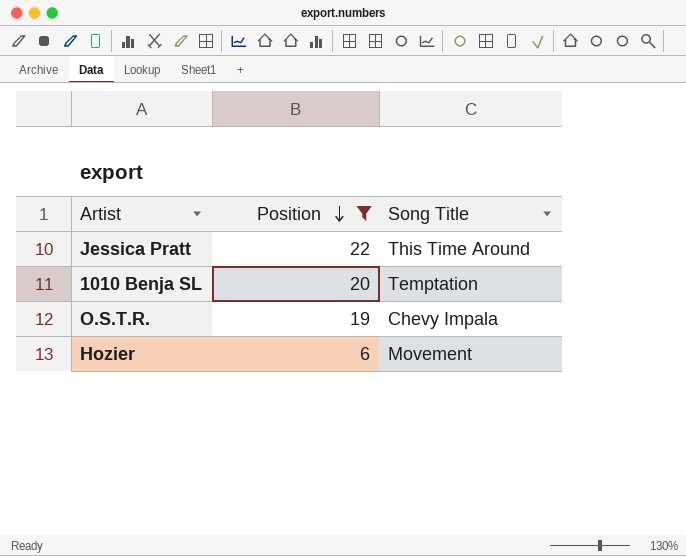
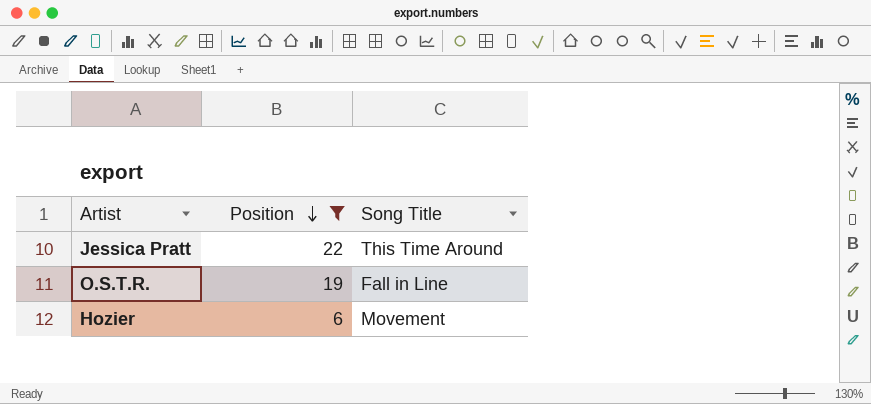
row 1010 Benja SL: 20 | Temptation -> none
O.S.T.R. | Song Title: Chevy Impala -> Fall in Line

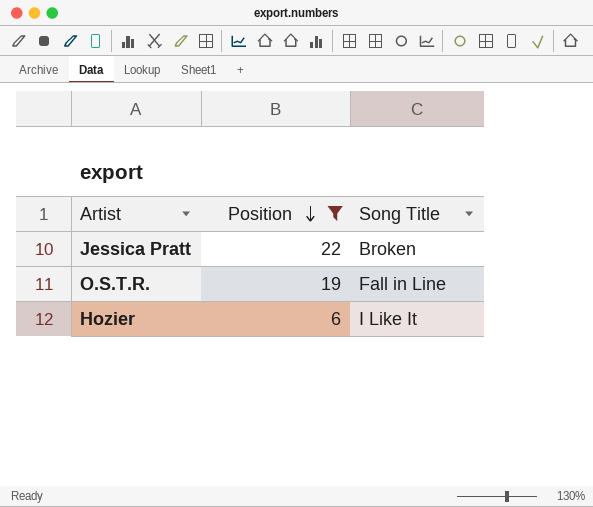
Jessica Pratt | Song Title: This Time Around -> Broken
Hozier | Song Title: Movement -> I Like It

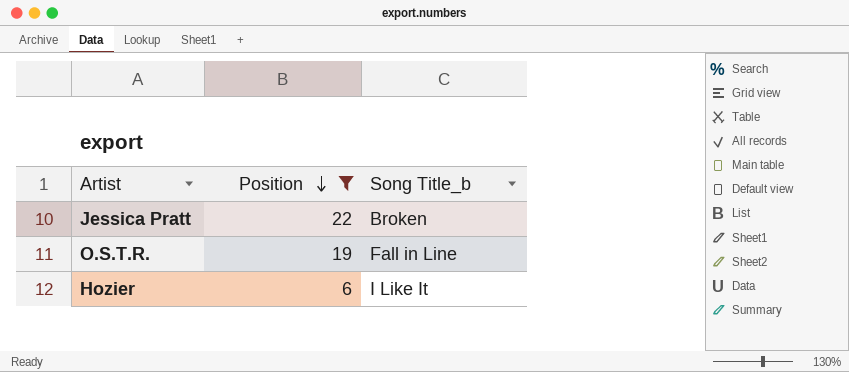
column name: Song Title -> Song Title_b

